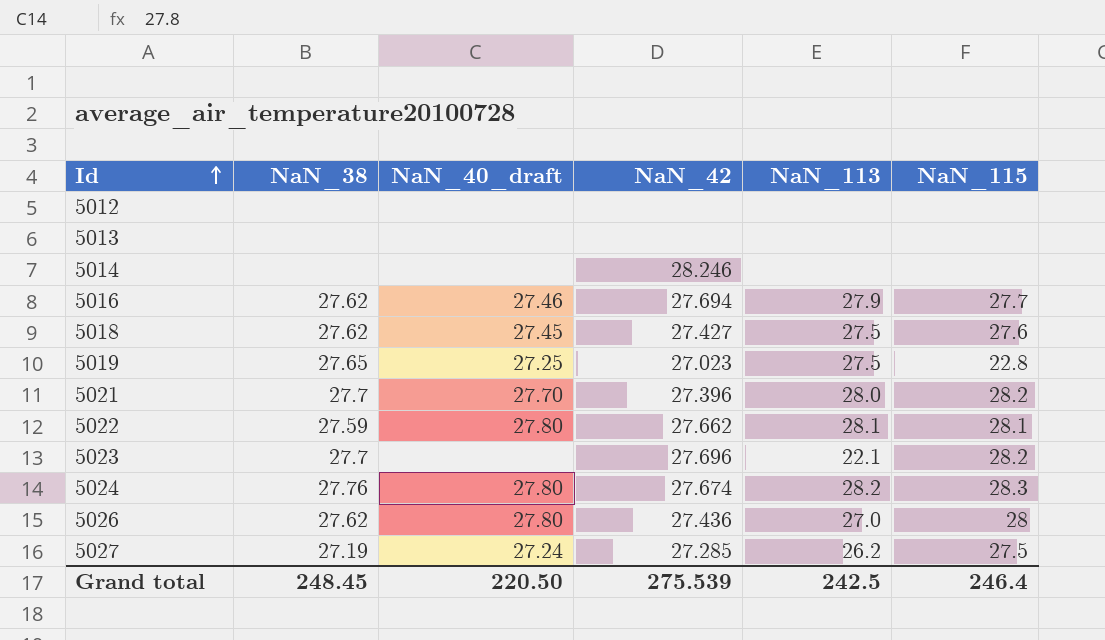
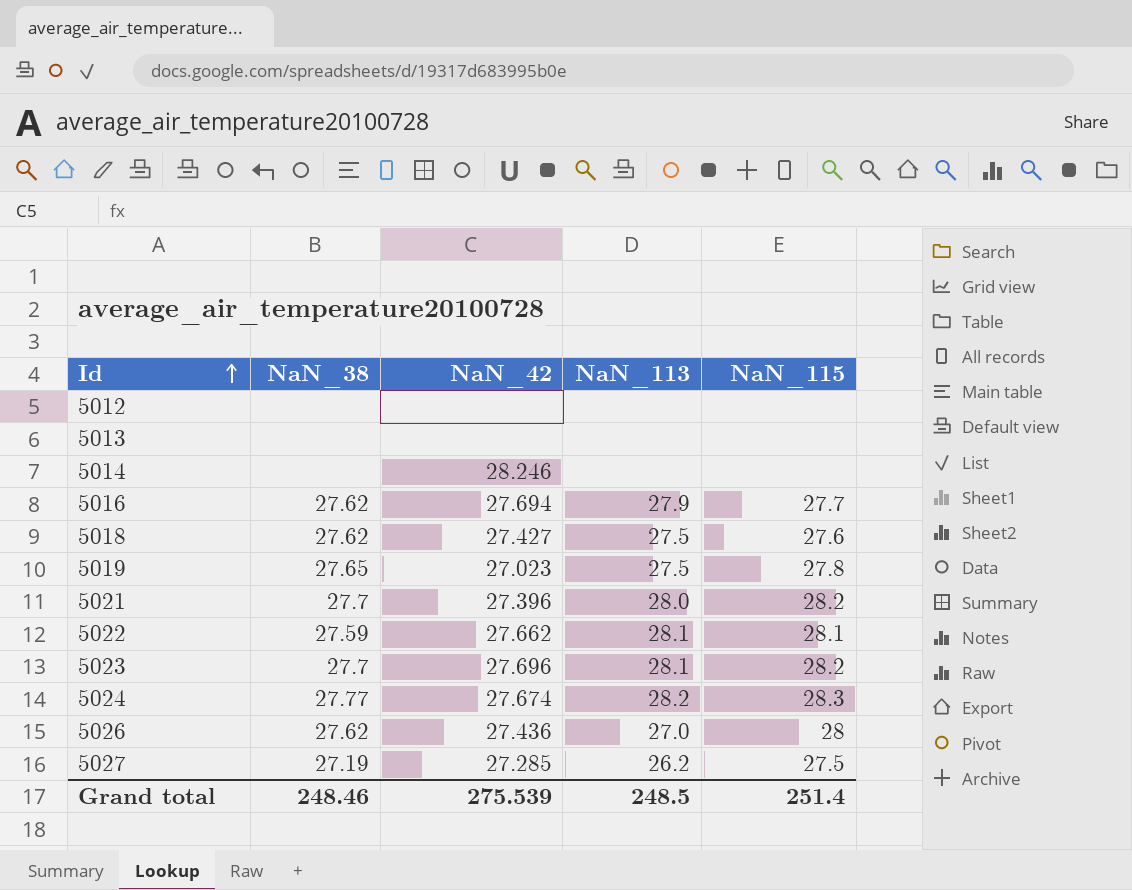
column NaN_40_draft | position: 3 -> none
5019 | NaN_115: 22.8 -> 27.8
5023 | NaN_113: 22.1 -> 28.1
5024 | NaN_38: 27.76 -> 27.77
Grand total | NaN_38: 248.45 -> 248.46
Grand total | NaN_113: 242.5 -> 248.5
Grand total | NaN_115: 246.4 -> 251.4

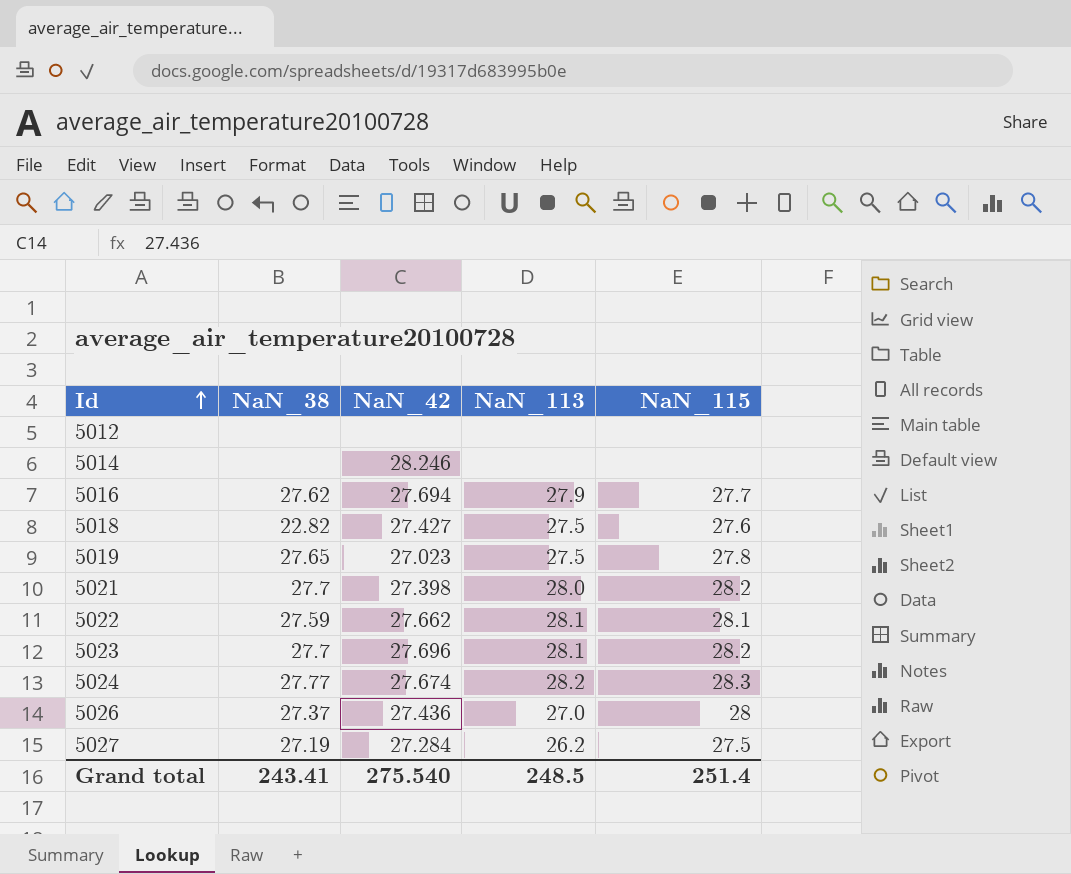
row 5013: none | none | none | none -> none
5018 | NaN_38: 27.62 -> 22.82
5021 | NaN_42: 27.396 -> 27.398
5026 | NaN_38: 27.62 -> 27.37
5027 | NaN_42: 27.285 -> 27.284
Grand total | NaN_38: 248.46 -> 243.41
Grand total | NaN_42: 275.539 -> 275.540

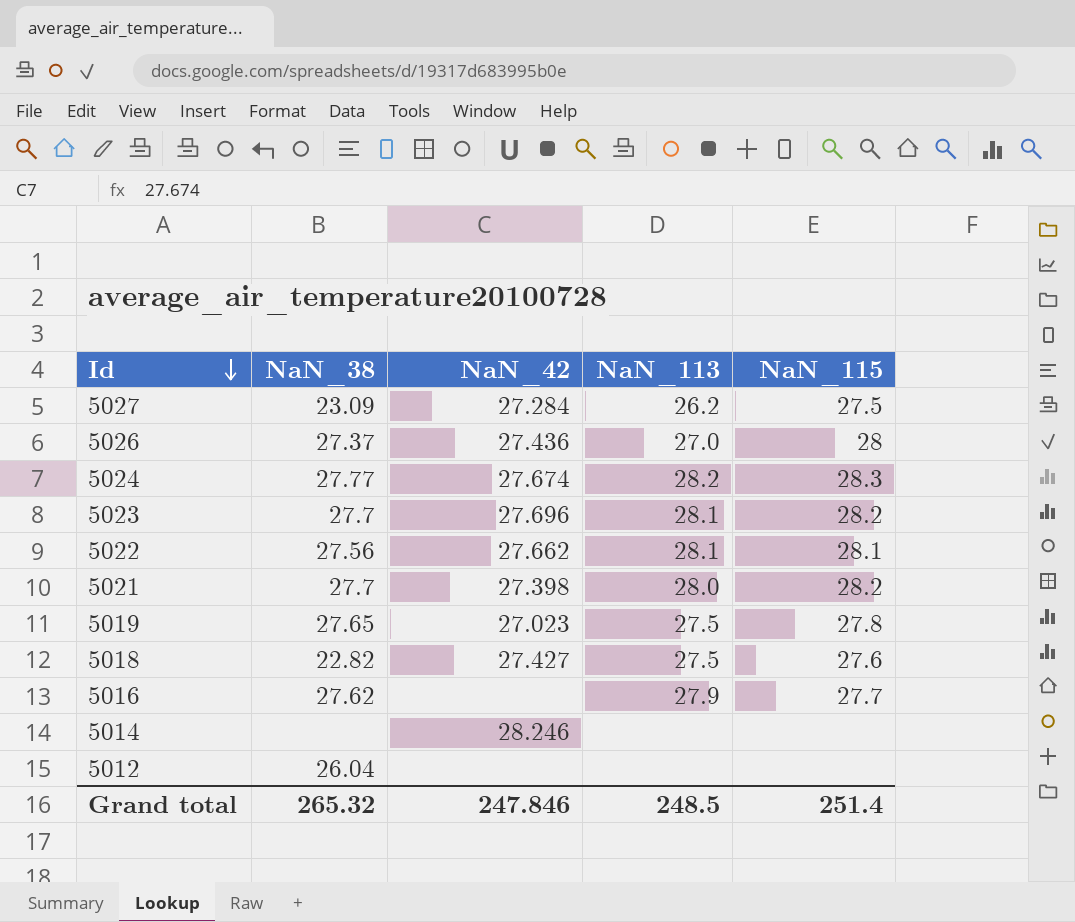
row order: Id ascending -> Id descending
5027 | NaN_38: 27.19 -> 23.09
5022 | NaN_38: 27.59 -> 27.56
5016 | NaN_42: 27.694 -> none
5012 | NaN_38: none -> 26.04
Grand total | NaN_38: 243.41 -> 265.32
Grand total | NaN_42: 275.540 -> 247.846

